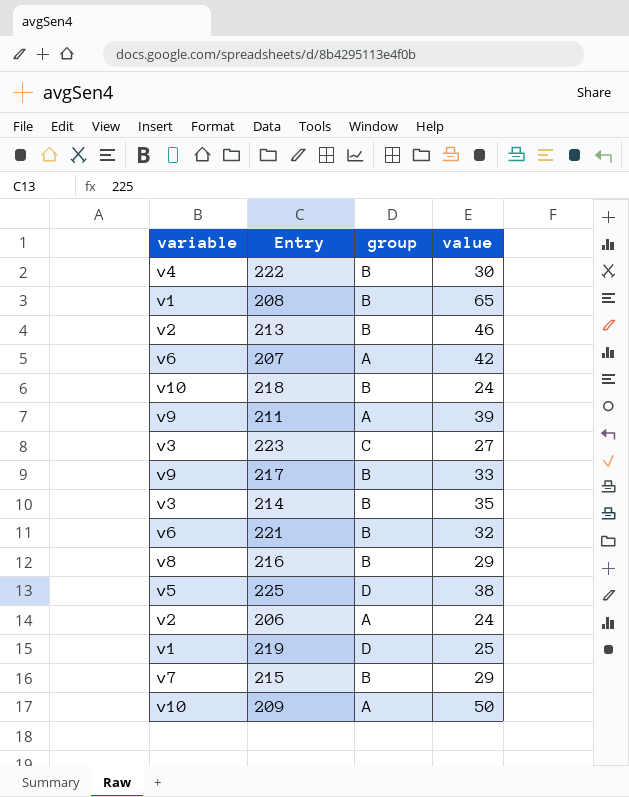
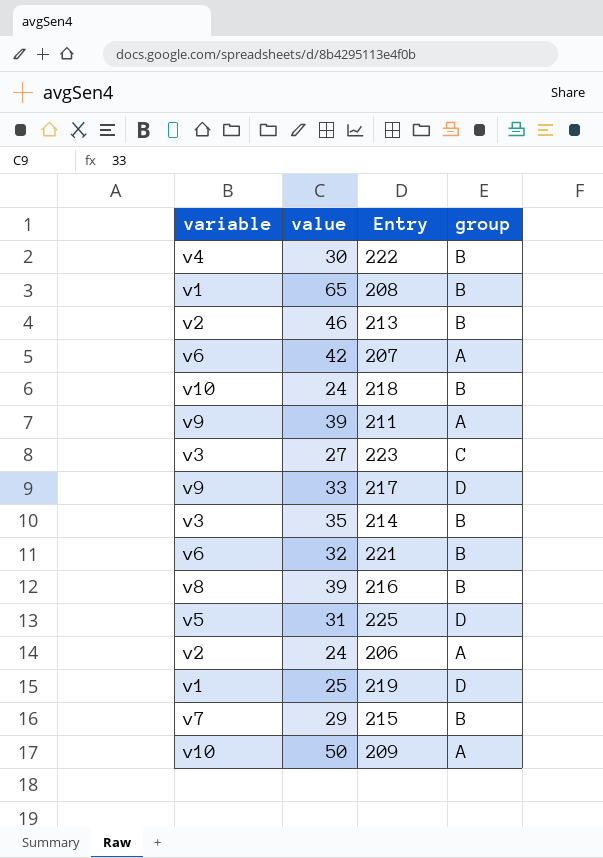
column value | position: 4 -> 2
217 | group: B -> D
216 | value: 29 -> 39
225 | value: 38 -> 31

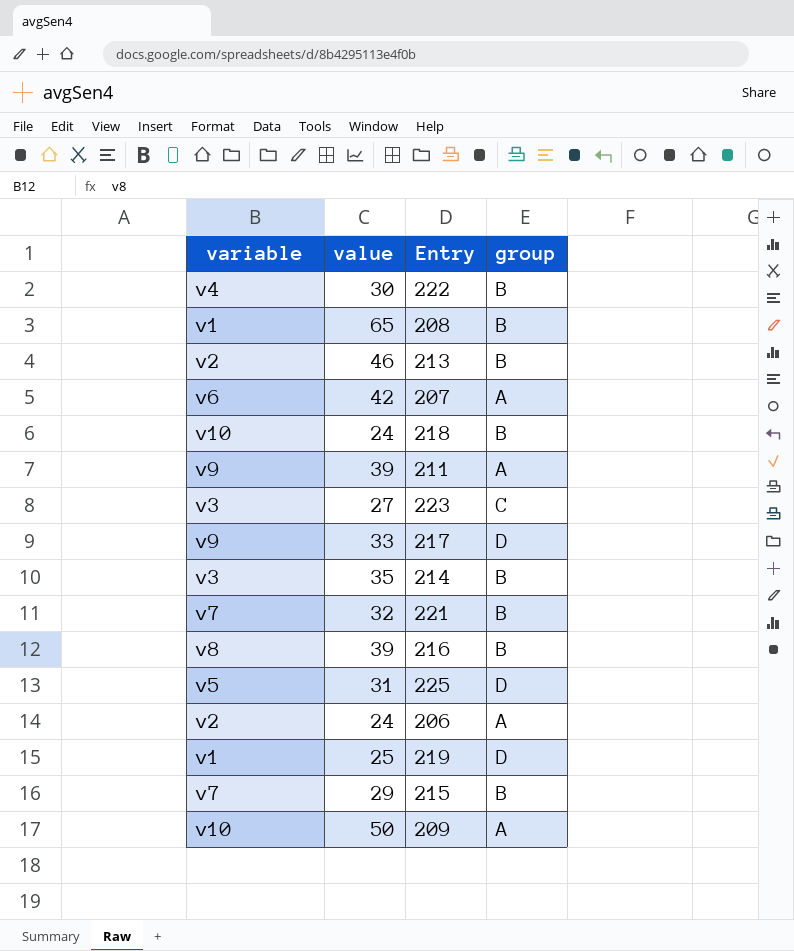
221 | variable: v6 -> v7

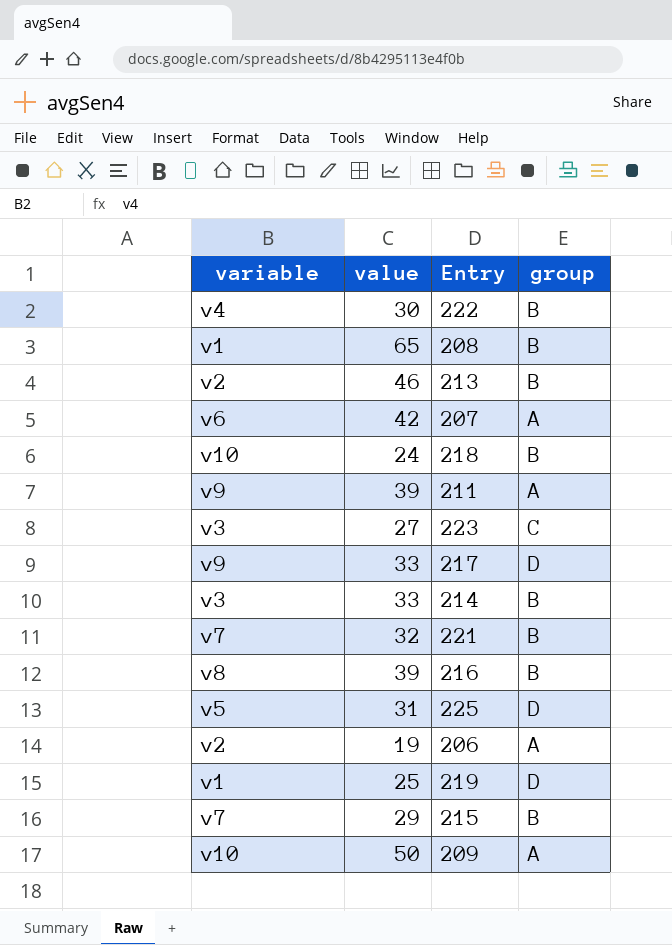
214 | value: 35 -> 33
206 | value: 24 -> 19

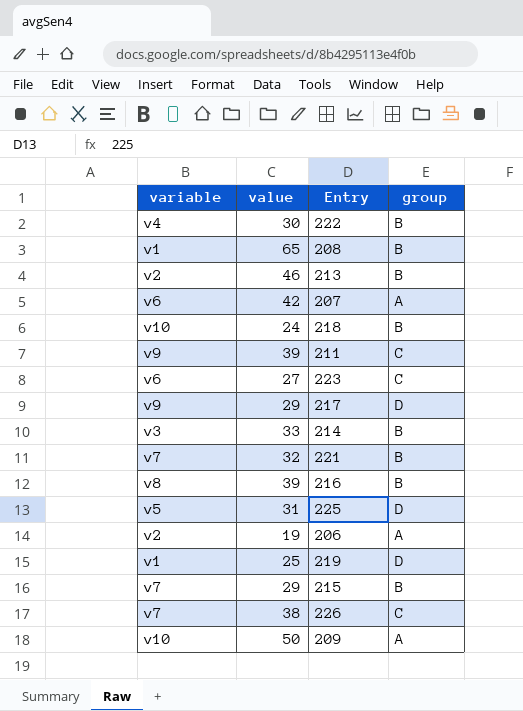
211 | group: A -> C
223 | variable: v3 -> v6
217 | value: 33 -> 29
row 226: none -> v7 | 38 | C

